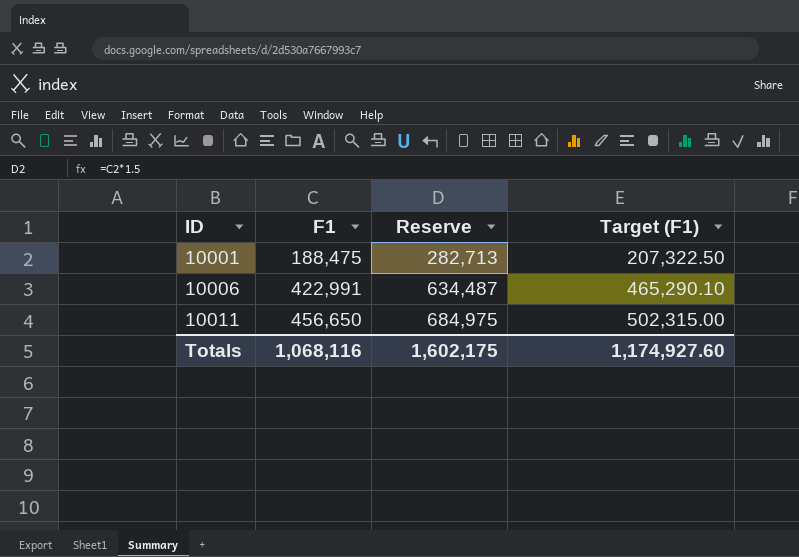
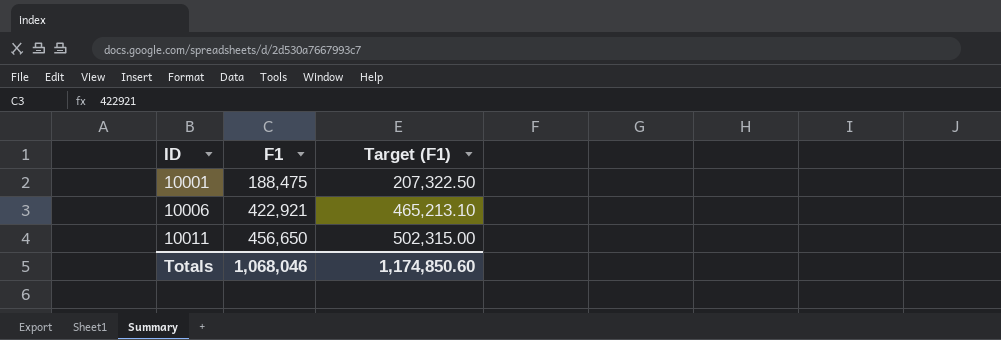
column Reserve | formula: [F1] * 1.5 -> none
10006 | F1: 422,991 -> 422,921
10006 | Target (F1): 465,290.10 -> 465,213.10
Totals | F1: 1,068,116 -> 1,068,046
Totals | Target (F1): 1,174,927.60 -> 1,174,850.60

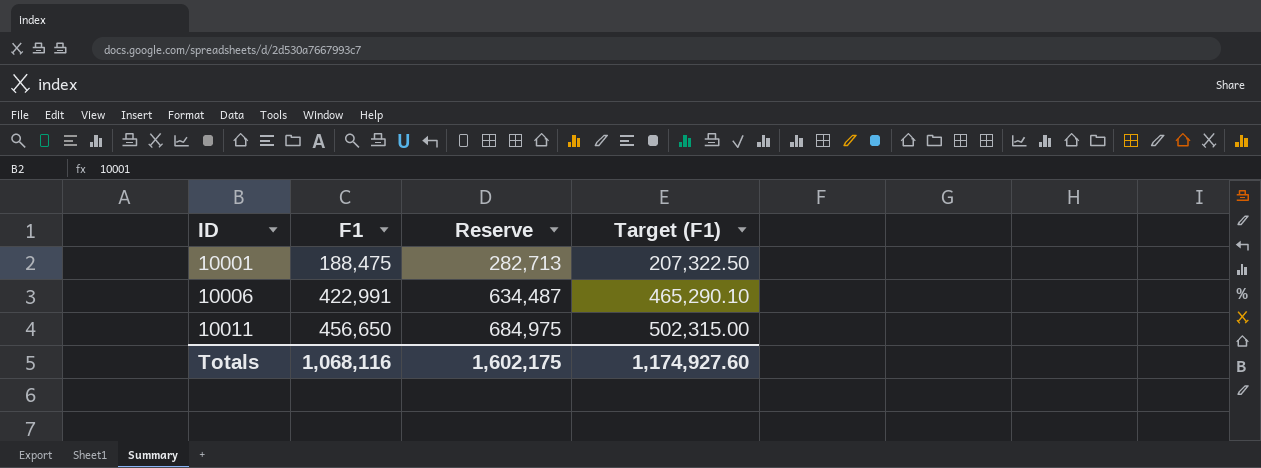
column Reserve | formula: none -> [F1] * 1.5
10006 | F1: 422,921 -> 422,991
10006 | Target (F1): 465,213.10 -> 465,290.10
Totals | F1: 1,068,046 -> 1,068,116
Totals | Target (F1): 1,174,850.60 -> 1,174,927.60

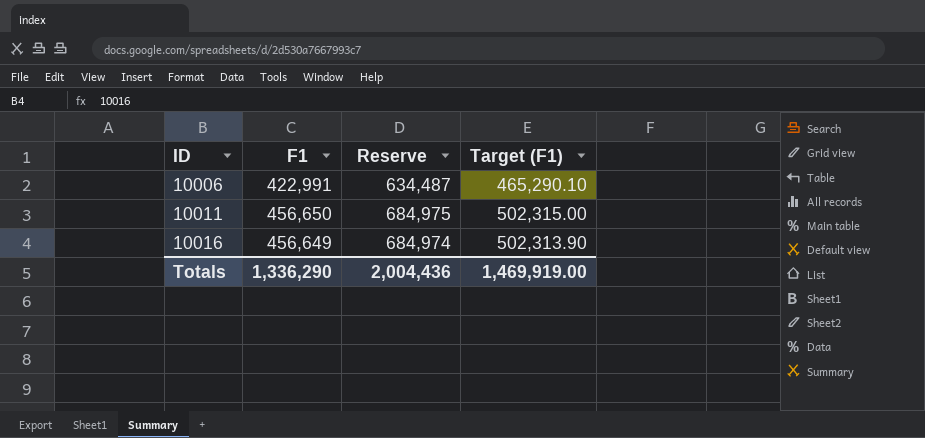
row 10001: 188,475 | 282,713 | 207,322.50 -> none
row 10016: none -> 456,649 | 684,974 | 502,313.90
Totals | F1: 1,068,116 -> 1,336,290
Totals | Reserve: 1,602,175 -> 2,004,436
Totals | Target (F1): 1,174,927.60 -> 1,469,919.00

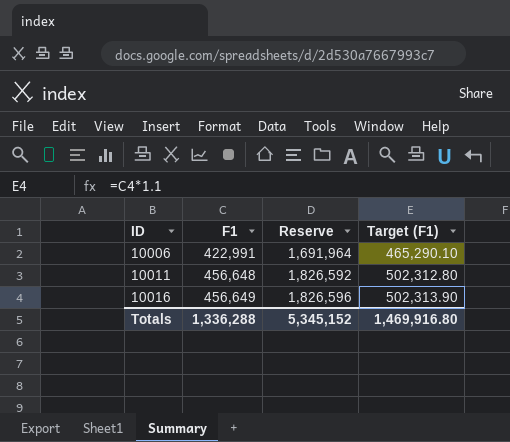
column Reserve | formula: [F1] * 1.5 -> [F1] * 4
10011 | F1: 456,650 -> 456,648
10011 | Target (F1): 502,315.00 -> 502,312.80
Totals | F1: 1,336,290 -> 1,336,288
Totals | Reserve: 2,004,436 -> 5,345,152
Totals | Target (F1): 1,469,919.00 -> 1,469,916.80

